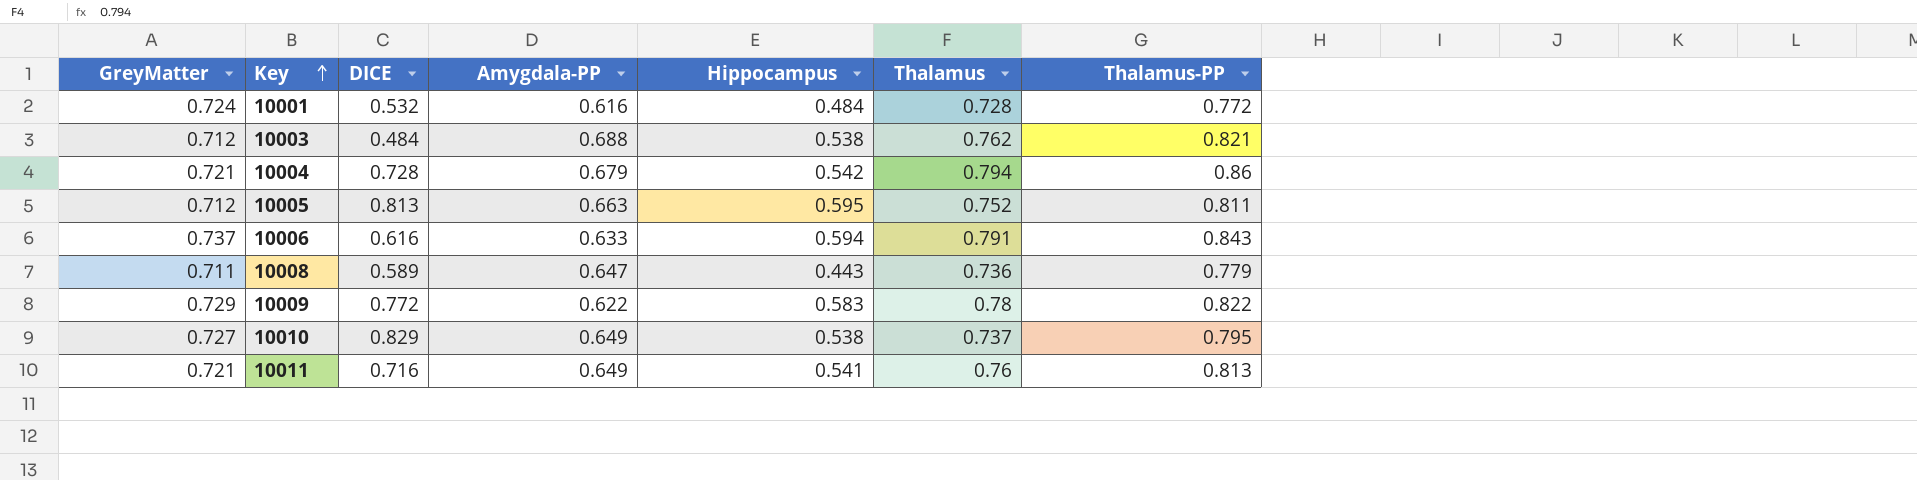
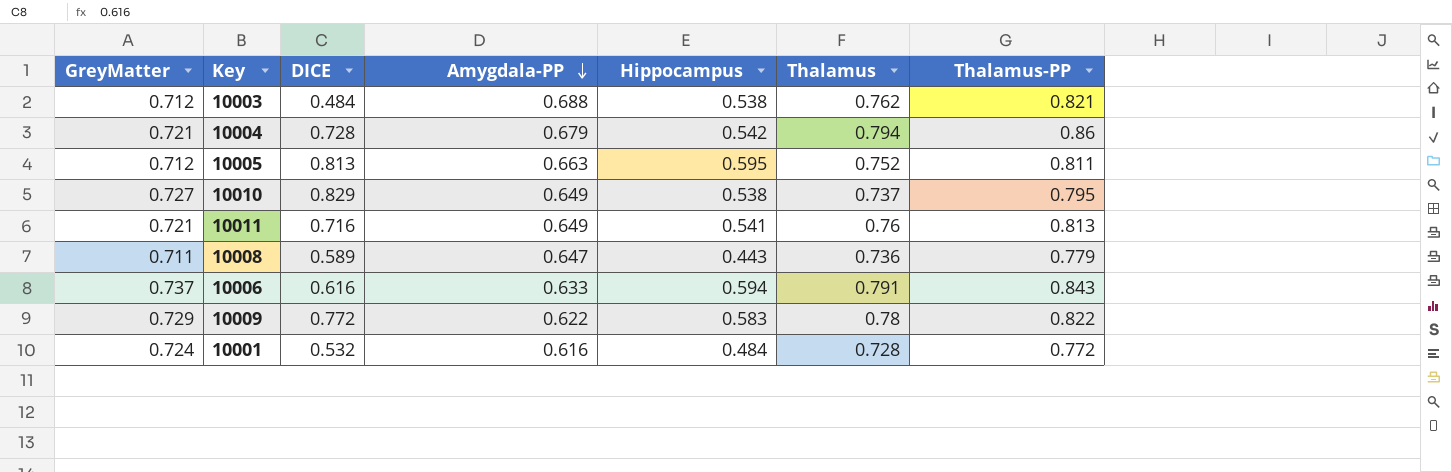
row order: Key ascending -> Amygdala-PP descending

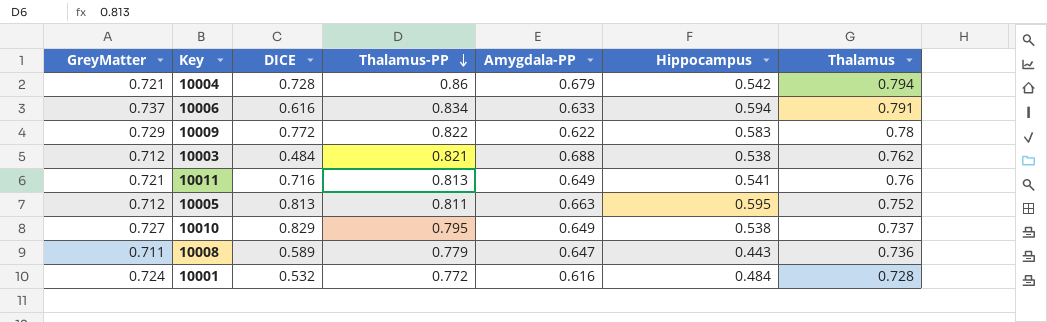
row order: Amygdala-PP descending -> Thalamus-PP descending
column Thalamus-PP | position: 7 -> 4
10006 | Thalamus-PP: 0.843 -> 0.834

